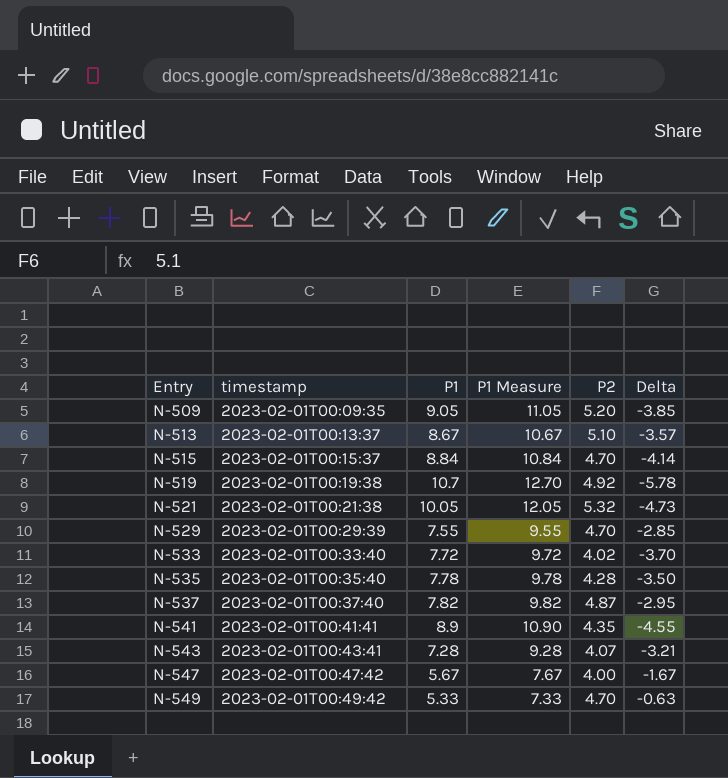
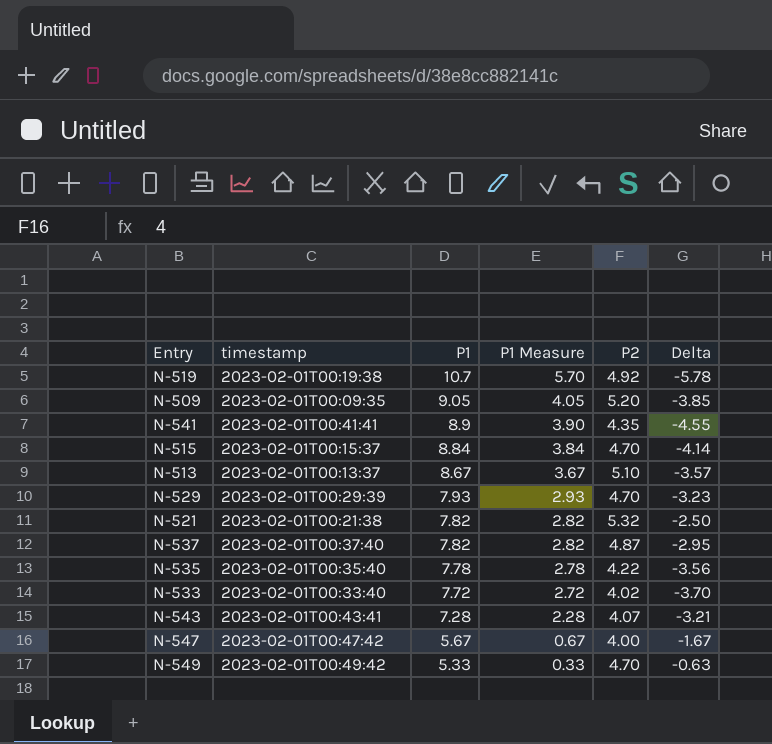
row order: Entry ascending -> P1 descending
column P1 Measure | formula: [P1] + 2 -> [P1] - 5
N-529 | P1: 7.55 -> 7.93
N-529 | Delta: -2.85 -> -3.23
N-521 | P1: 10.05 -> 7.82
N-521 | Delta: -4.73 -> -2.50
N-535 | P2: 4.28 -> 4.22
N-535 | Delta: -3.50 -> -3.56

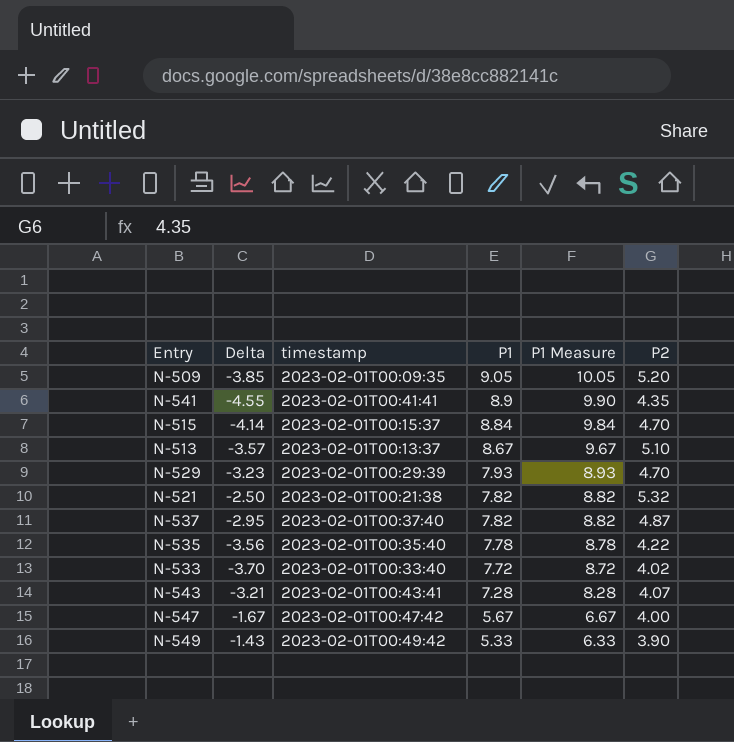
column Delta | position: 6 -> 2
column P1 Measure | formula: [P1] - 5 -> [P1] + 1
row N-519: 2023-02-01T00:19:38 | 10.7 | 5.70 | 4.92 | -5.78 -> none
N-549 | Delta: -0.63 -> -1.43
N-549 | P2: 4.70 -> 3.90

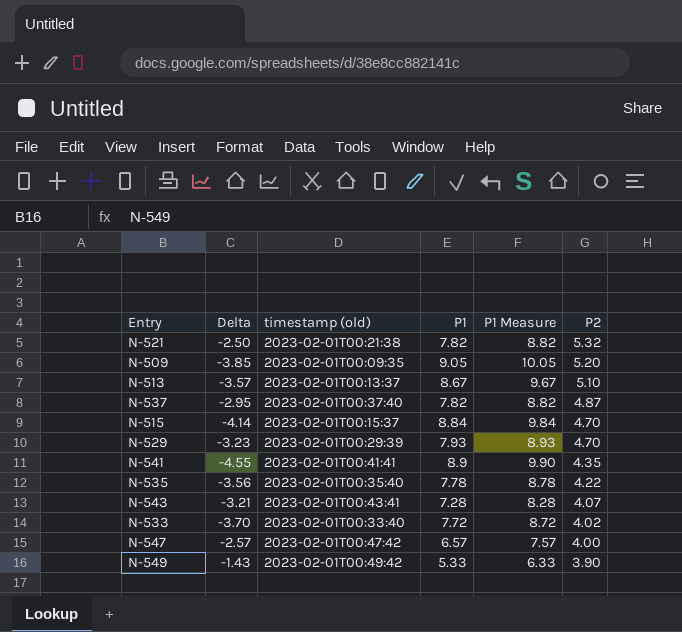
row order: P1 descending -> P2 descending
column name: timestamp -> timestamp (old)
N-547 | Delta: -1.67 -> -2.57
N-547 | P1: 5.67 -> 6.57
N-547 | P1 Measure: 6.67 -> 7.57

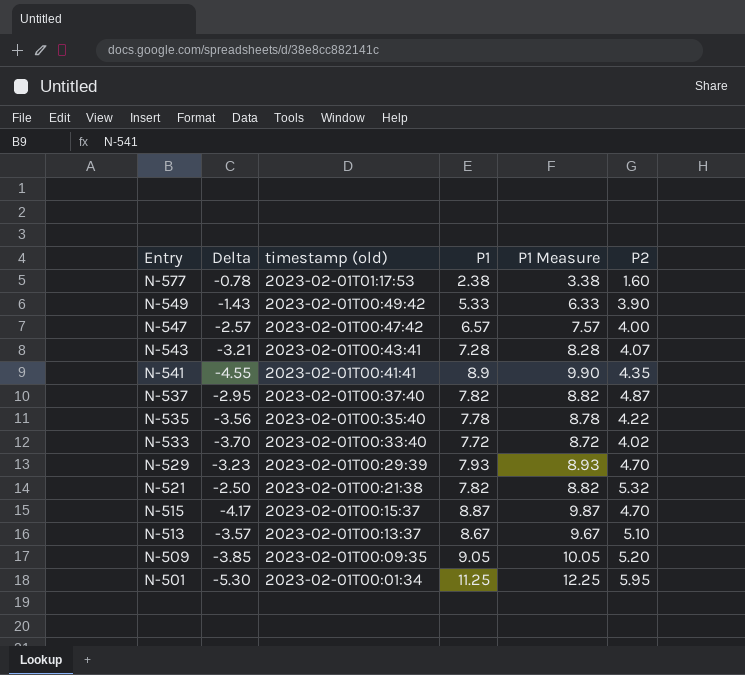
row order: P2 descending -> Entry descending
row N-577: none -> -0.78 | 2023-02-01T01:17:53 | 2.38 | 3.38 | 1.60
N-515 | Delta: -4.14 -> -4.17
N-515 | P1: 8.84 -> 8.87
N-515 | P1 Measure: 9.84 -> 9.87
row N-501: none -> -5.30 | 2023-02-01T00:01:34 | 11.25 | 12.25 | 5.95

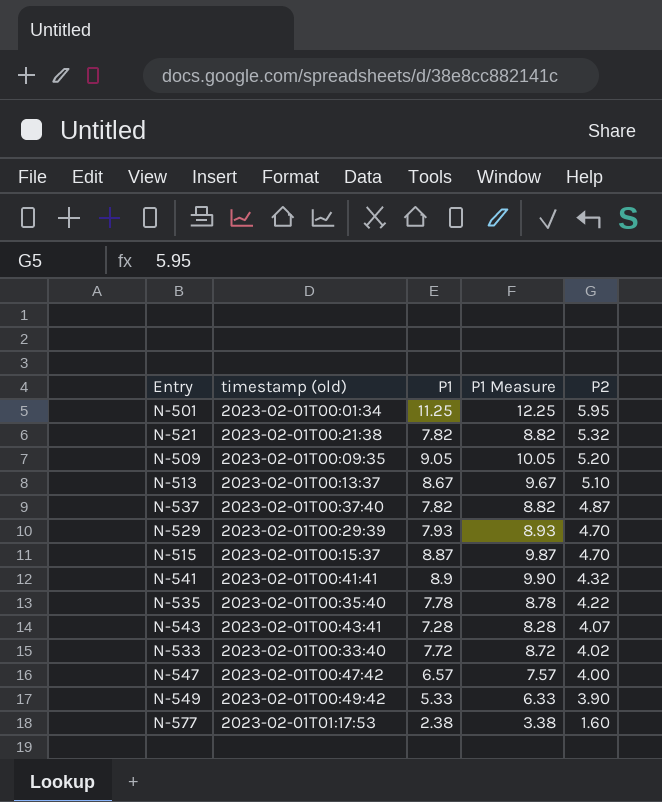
row order: Entry descending -> P2 descending
column Delta | formula: [P2] - [P1] -> none
N-541 | P2: 4.35 -> 4.32

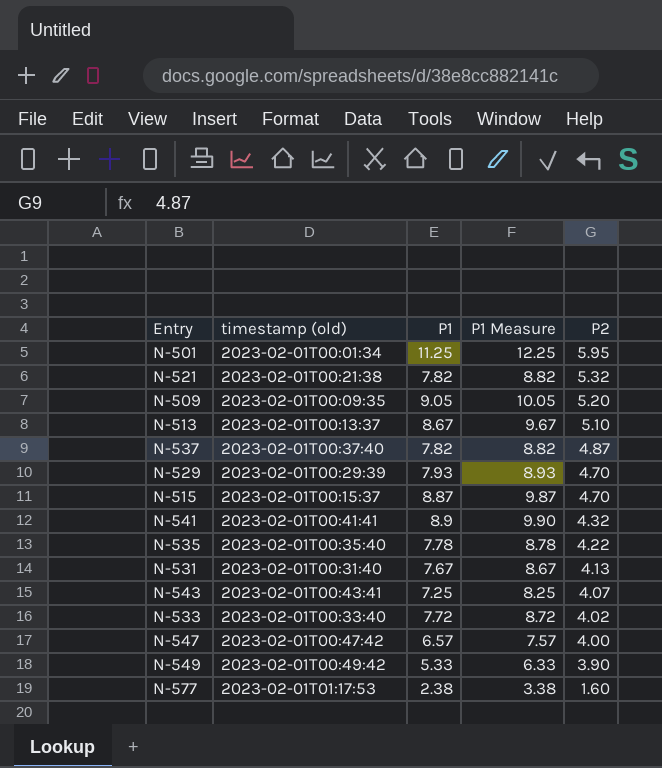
row N-531: none -> 2023-02-01T00:31:40 | 7.67 | 8.67 | 4.13
N-543 | P1: 7.28 -> 7.25
N-543 | P1 Measure: 8.28 -> 8.25

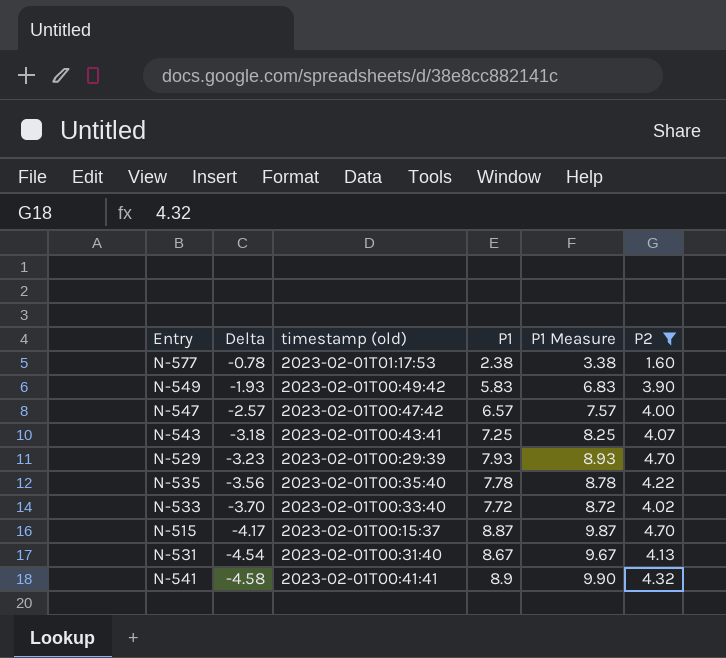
filter: none -> P2 <= 4.70
row order: P2 descending -> Delta descending
column Delta | formula: none -> [P2] - [P1]
N-549 | P1: 5.33 -> 5.83
N-549 | P1 Measure: 6.33 -> 6.83
N-531 | P1: 7.67 -> 8.67
N-531 | P1 Measure: 8.67 -> 9.67

